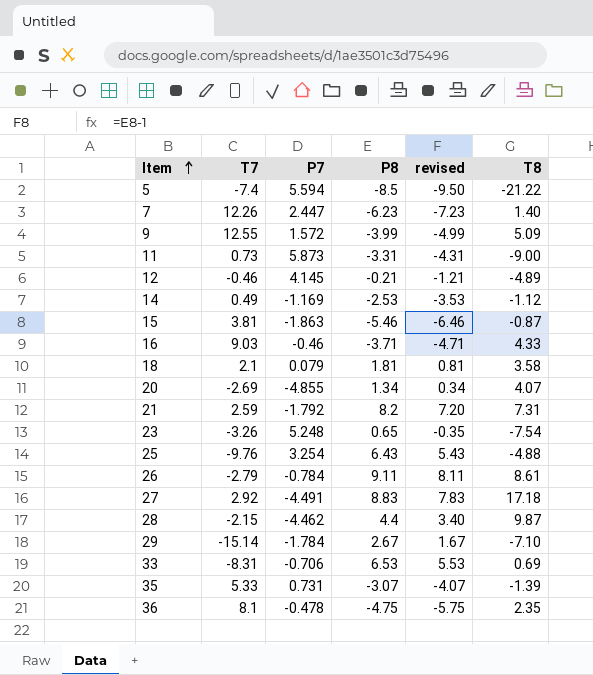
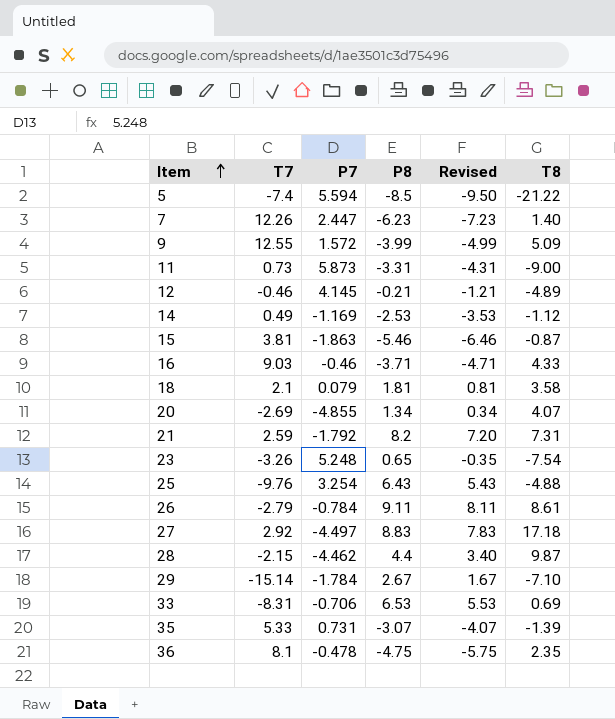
column name: revised -> Revised
27 | P7: -4.491 -> -4.497

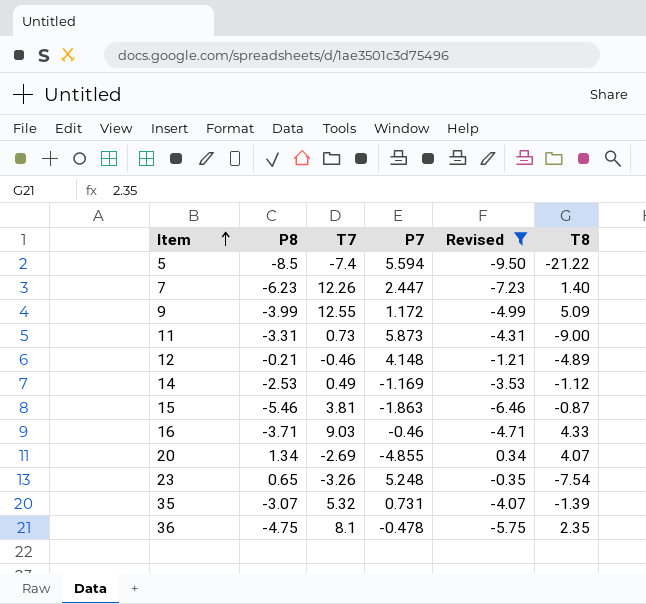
filter: none -> Revised <= 0.34
column P8 | position: 4 -> 2
9 | P7: 1.572 -> 1.172
12 | P7: 4.145 -> 4.148
35 | T7: 5.33 -> 5.32

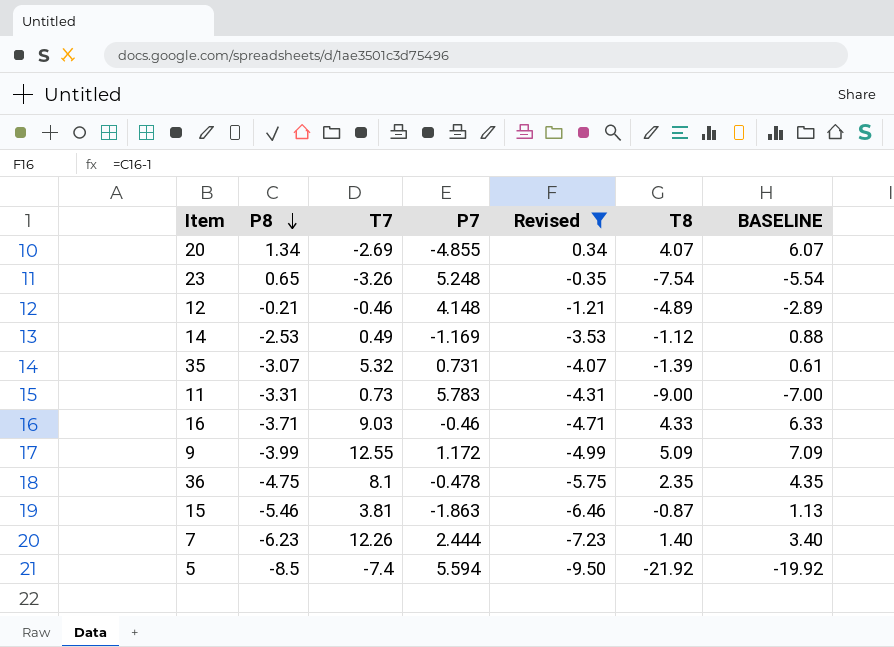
row order: Item ascending -> P8 descending
column BASELINE | formula: none -> [T8] + 2
11 | P7: 5.873 -> 5.783
7 | P7: 2.447 -> 2.444
5 | T8: -21.22 -> -21.92

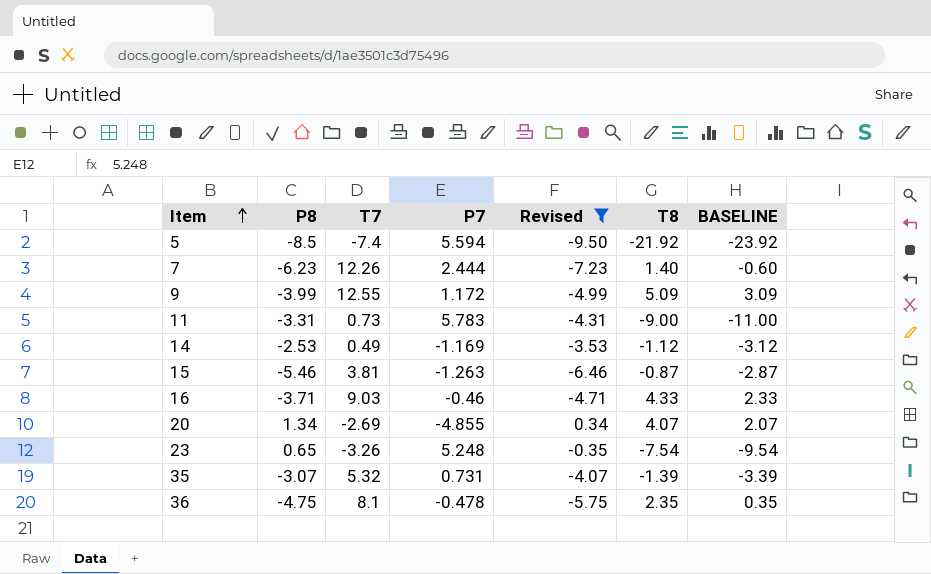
row order: P8 descending -> Item ascending
column BASELINE | formula: [T8] + 2 -> [T8] - 2
row 12: -0.21 | -0.46 | 4.148 | -1.21 | -4.89 | -2.89 -> none
15 | P7: -1.863 -> -1.263

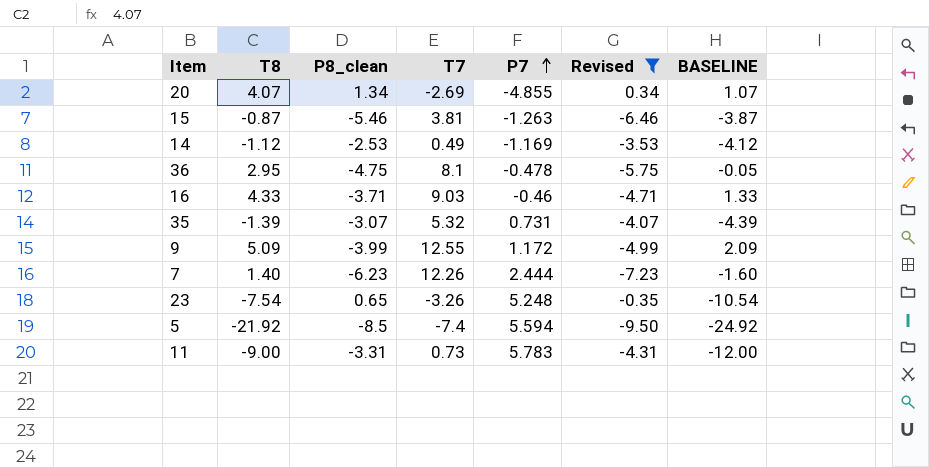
row order: Item ascending -> P7 ascending
column T8 | position: 6 -> 2
column name: P8 -> P8_clean
column BASELINE | formula: [T8] - 2 -> [T8] - 3
36 | T8: 2.35 -> 2.95

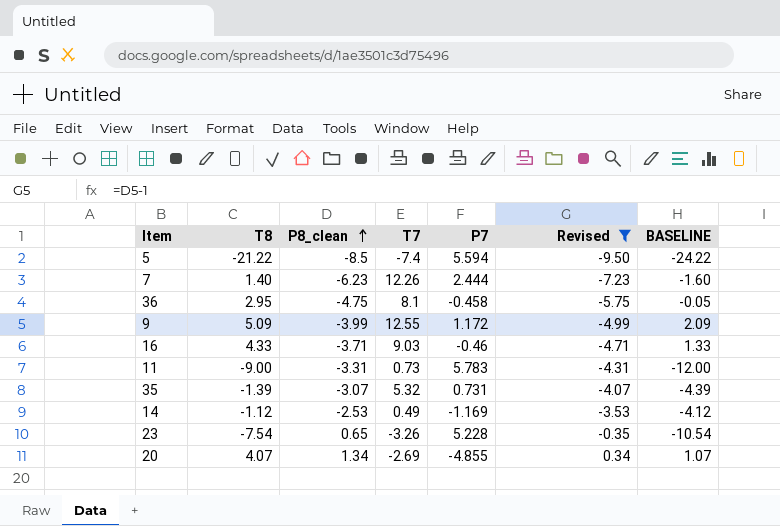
row order: P7 ascending -> P8_clean ascending
row 15: -0.87 | -5.46 | 3.81 | -1.263 | -6.46 | -3.87 -> none
5 | T8: -21.92 -> -21.22
5 | BASELINE: -24.92 -> -24.22
36 | P7: -0.478 -> -0.458
23 | P7: 5.248 -> 5.228

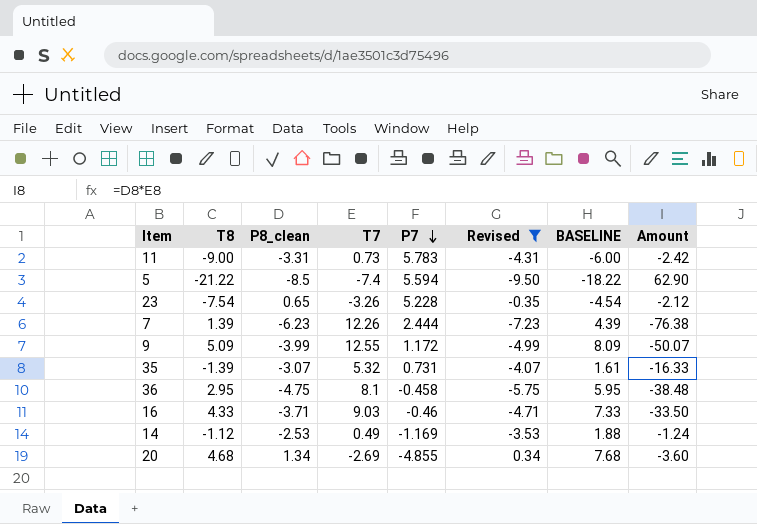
row order: P8_clean ascending -> P7 descending
column BASELINE | formula: [T8] - 3 -> [T8] + 3
column Amount | formula: none -> [P8_clean] * [T7]
7 | T8: 1.40 -> 1.39
20 | T8: 4.07 -> 4.68

